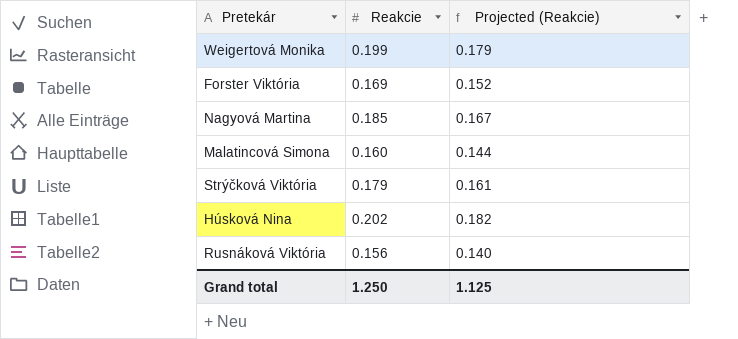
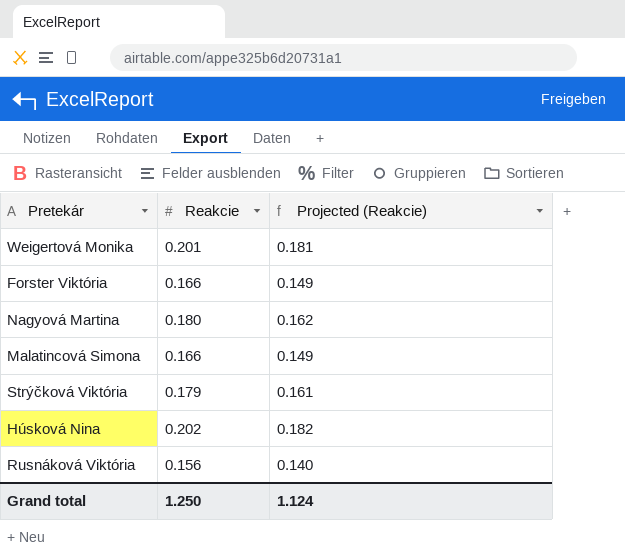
Weigertová Monika | Reakcie: 0.199 -> 0.201
Weigertová Monika | Projected (Reakcie): 0.179 -> 0.181
Forster Viktória | Reakcie: 0.169 -> 0.166
Forster Viktória | Projected (Reakcie): 0.152 -> 0.149
Nagyová Martina | Reakcie: 0.185 -> 0.180
Nagyová Martina | Projected (Reakcie): 0.167 -> 0.162
Malatincová Simona | Reakcie: 0.160 -> 0.166
Malatincová Simona | Projected (Reakcie): 0.144 -> 0.149
Grand total | Projected (Reakcie): 1.125 -> 1.124

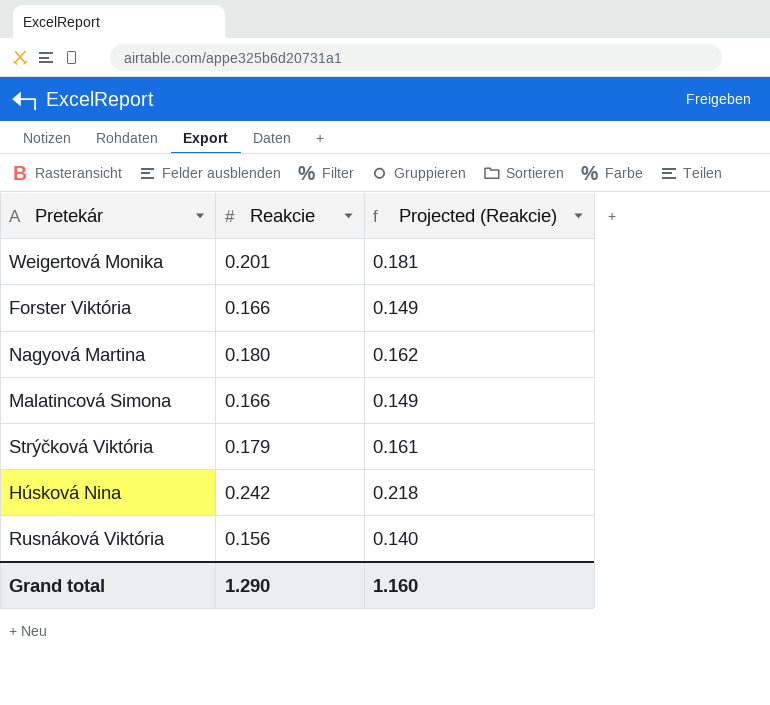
Húsková Nina | Reakcie: 0.202 -> 0.242
Húsková Nina | Projected (Reakcie): 0.182 -> 0.218
Grand total | Reakcie: 1.250 -> 1.290
Grand total | Projected (Reakcie): 1.124 -> 1.160

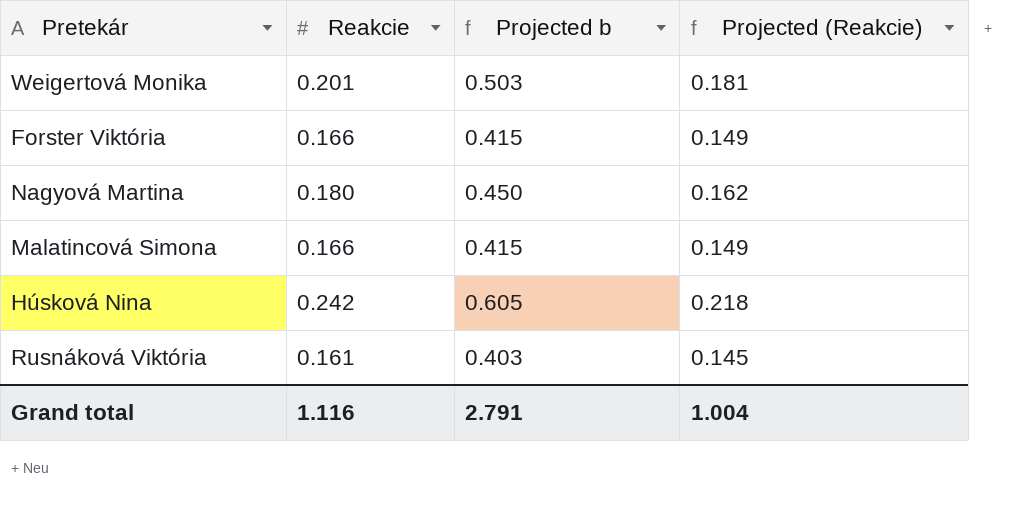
column Projected b | formula: none -> [Reakcie] * 2.5
row Strýčková Viktória: 0.179 | 0.161 -> none
Rusnáková Viktória | Reakcie: 0.156 -> 0.161
Rusnáková Viktória | Projected (Reakcie): 0.140 -> 0.145
Grand total | Reakcie: 1.290 -> 1.116
Grand total | Projected (Reakcie): 1.160 -> 1.004

